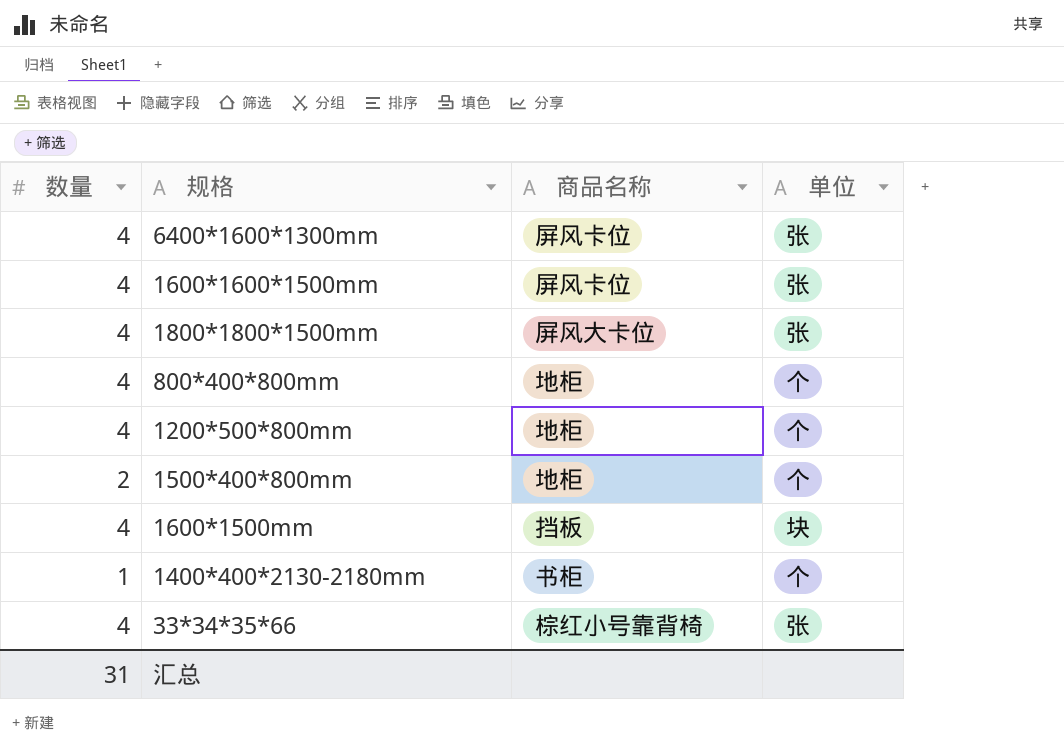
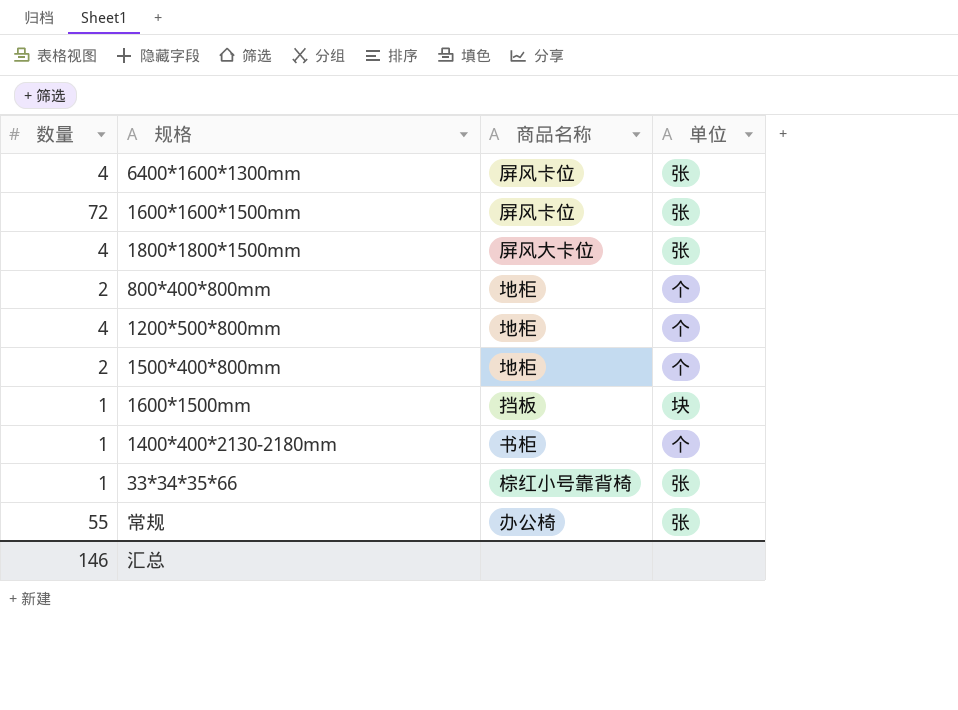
1600*1600*1500mm | 数量: 4 -> 72
800*400*800mm | 数量: 4 -> 2
1600*1500mm | 数量: 4 -> 1
33*34*35*66 | 数量: 4 -> 1
row 常规: none -> 55 | 办公椅 | 张
汇总 | 数量: 31 -> 146

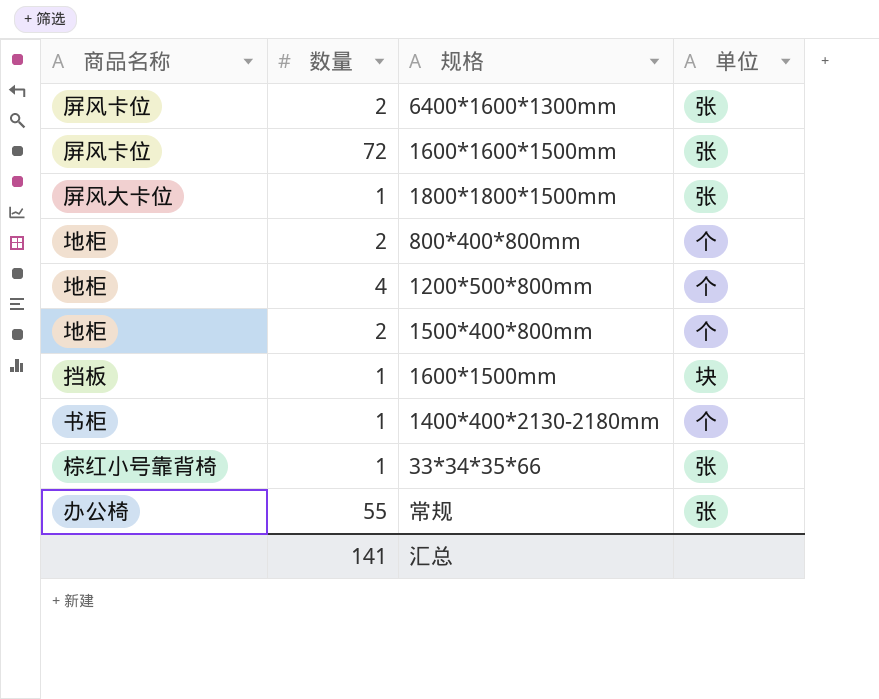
column 商品名称 | position: 3 -> 1
6400*1600*1300mm | 数量: 4 -> 2
1800*1800*1500mm | 数量: 4 -> 1
汇总 | 数量: 146 -> 141

